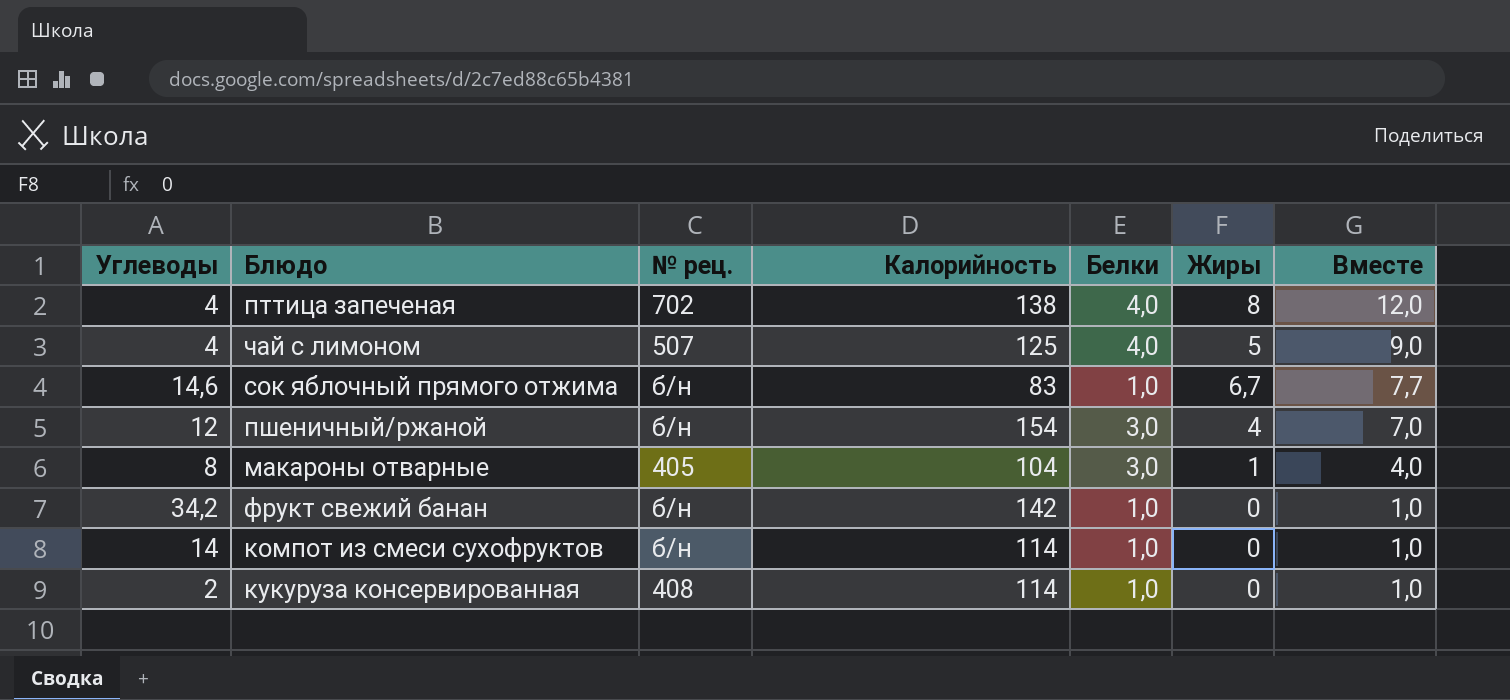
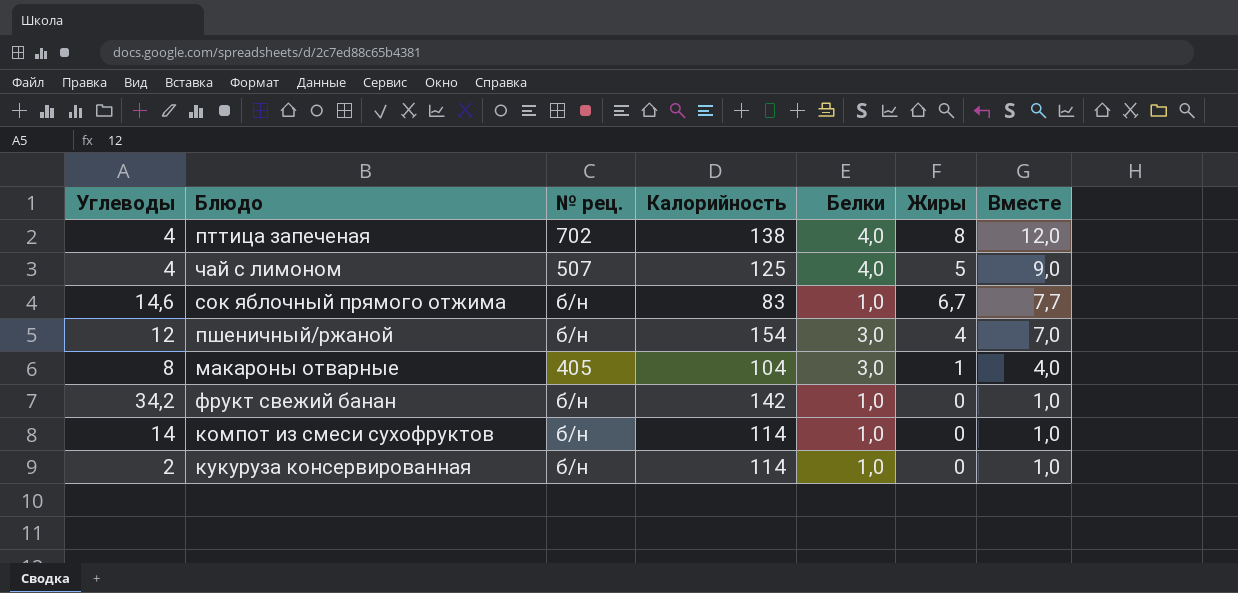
кукуруза консервированная | № рец.: 408 -> б/н

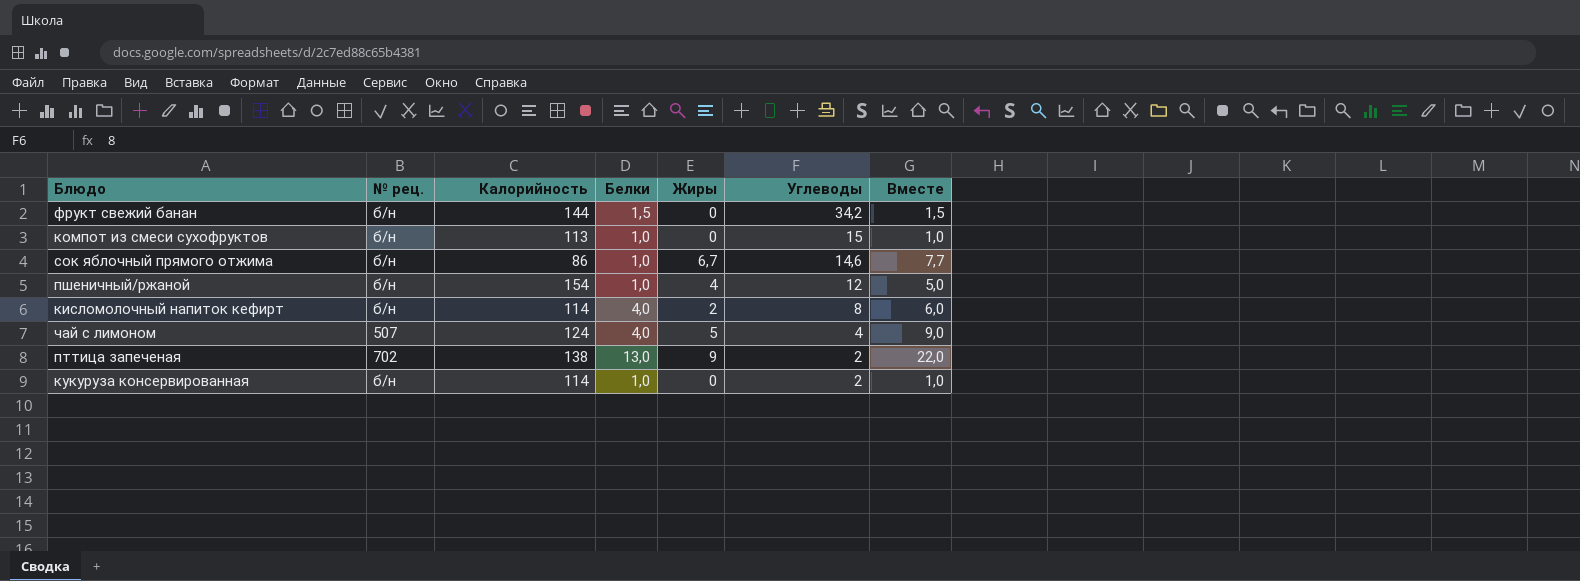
row order: Вместе descending -> Углеводы descending
column Углеводы | position: 1 -> 6
row макароны отварные: 8 | 405 | 104 | 3,0 | 1 | 4,0 -> none
фрукт свежий банан | Калорийность: 142 -> 144
фрукт свежий банан | Белки: 1,0 -> 1,5
фрукт свежий банан | Вместе: 1,0 -> 1,5
компот из смеси сухофруктов | Калорийность: 114 -> 113
компот из смеси сухофруктов | Углеводы: 14 -> 15
сок яблочный прямого отжима | Калорийность: 83 -> 86
пшеничный/ржаной | Белки: 3,0 -> 1,0
пшеничный/ржаной | Вместе: 7,0 -> 5,0
row кисломолочный напиток кефирт: none -> б/н | 114 | 4,0 | 2 | 8 | 6,0
чай с лимоном | Калорийность: 125 -> 124
пттица запеченая | Белки: 4,0 -> 13,0
пттица запеченая | Жиры: 8 -> 9
пттица запеченая | Углеводы: 4 -> 2
пттица запеченая | Вместе: 12,0 -> 22,0

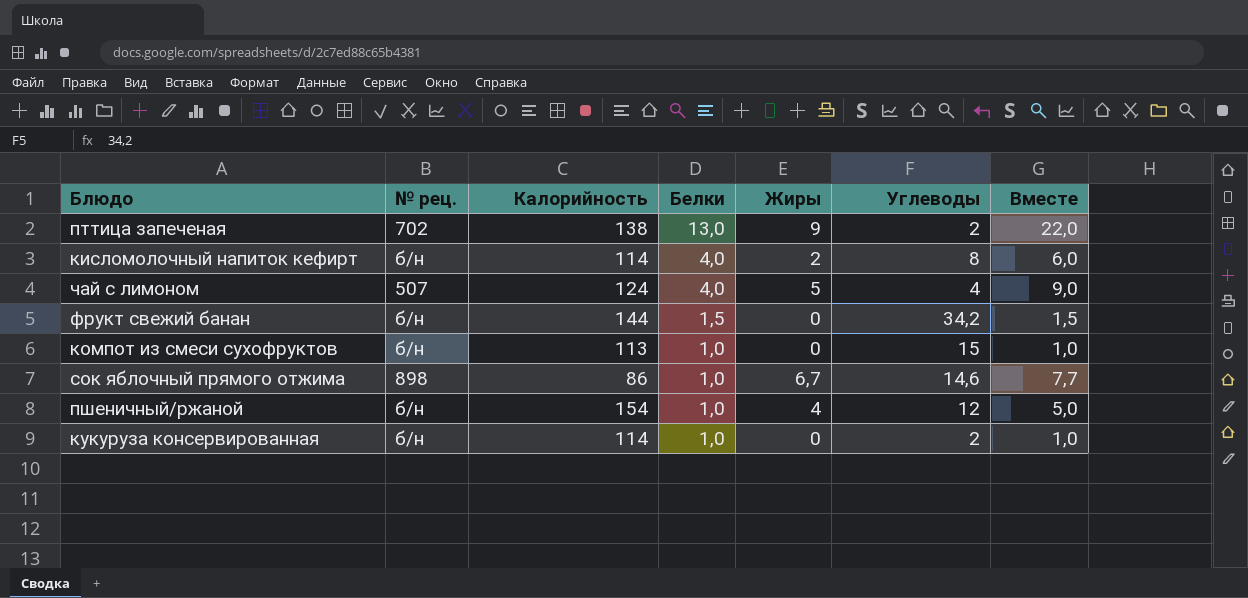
row order: Углеводы descending -> Белки descending
сок яблочный прямого отжима | № рец.: б/н -> 898

